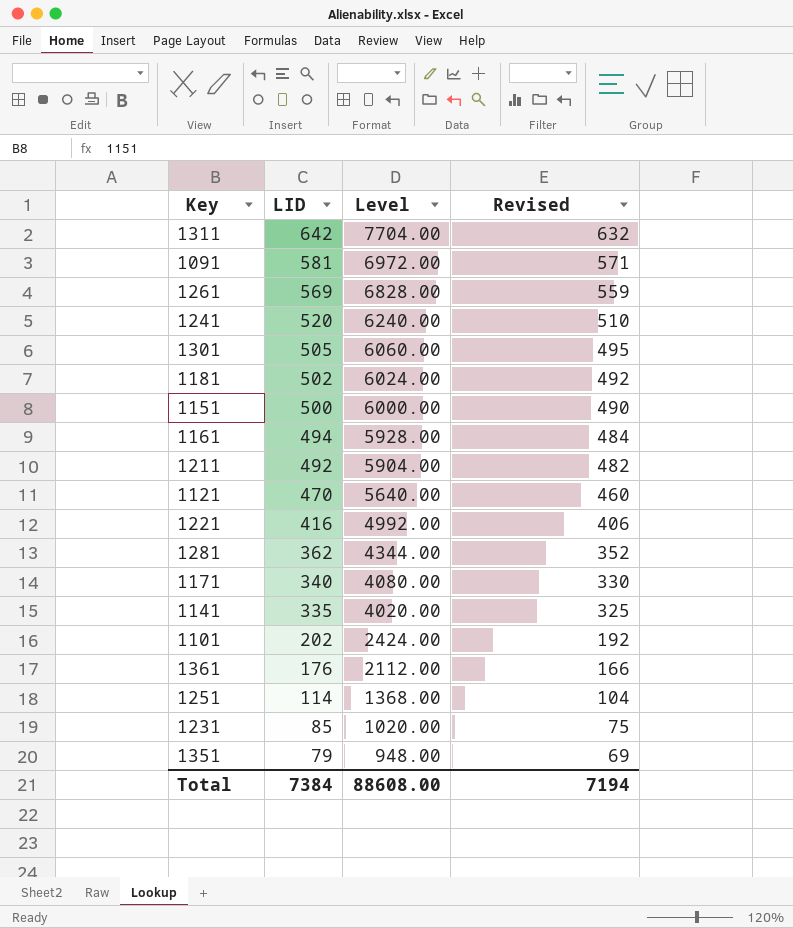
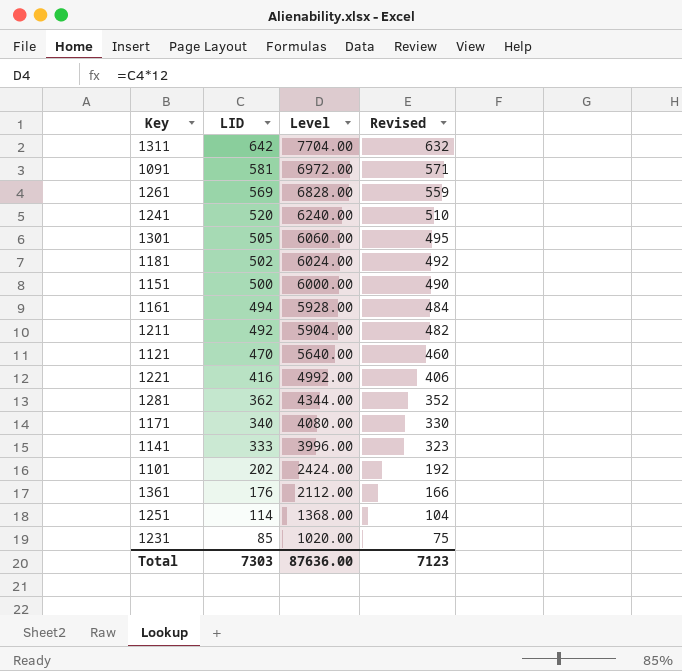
row 1351: 79 | 948.00 | 69 -> none
1141 | LID: 335 -> 333
1141 | Level: 4020.00 -> 3996.00
1141 | Revised: 325 -> 323
Total | LID: 7384 -> 7303
Total | Level: 88608.00 -> 87636.00
Total | Revised: 7194 -> 7123

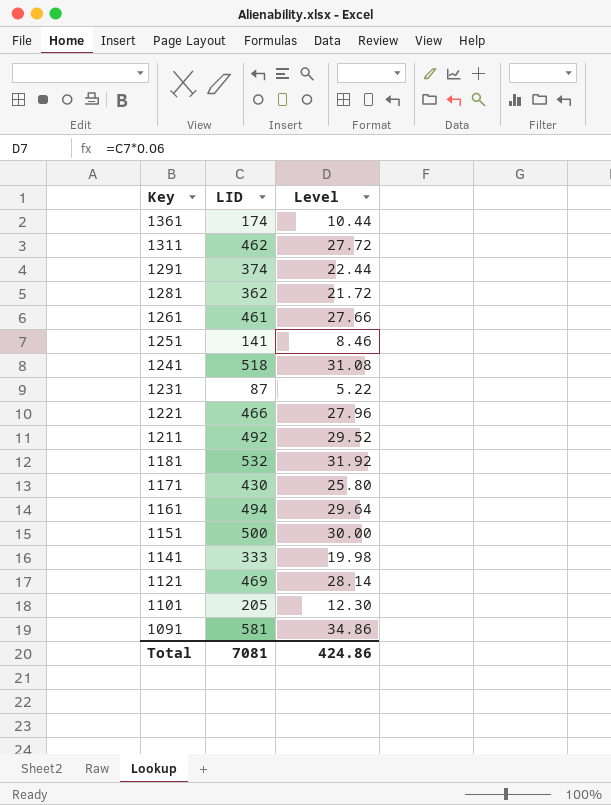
row order: LID descending -> Key descending
column Revised | formula: [LID] - 10 -> none
column Level | formula: [LID] * 12 -> [LID] * 0.06
row 1301: 505 | 6060.00 | 495 -> none
1361 | LID: 176 -> 174
1311 | LID: 642 -> 462
row 1291: none -> 374 | 22.44
1261 | LID: 569 -> 461
1251 | LID: 114 -> 141
1241 | LID: 520 -> 518
1231 | LID: 85 -> 87
1221 | LID: 416 -> 466
1181 | LID: 502 -> 532
1171 | LID: 340 -> 430
1121 | LID: 470 -> 469
1101 | LID: 202 -> 205
Total | LID: 7303 -> 7081
Total | Level: 87636.00 -> 424.86

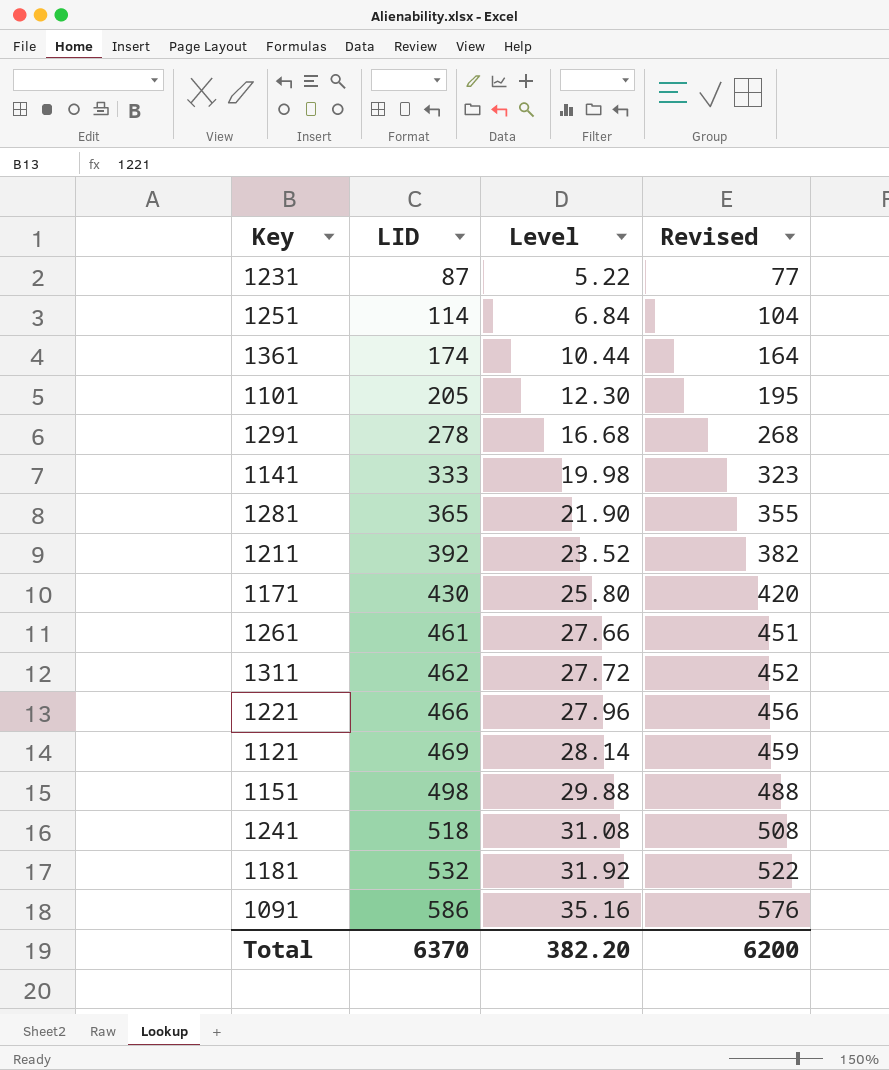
row order: Key descending -> LID ascending
column Revised | formula: none -> [LID] - 10
row 1161: 494 | 29.64 -> none
1251 | LID: 141 -> 114
1251 | Level: 8.46 -> 6.84
1291 | LID: 374 -> 278
1291 | Level: 22.44 -> 16.68
1281 | LID: 362 -> 365
1281 | Level: 21.72 -> 21.90
1211 | LID: 492 -> 392
1211 | Level: 29.52 -> 23.52
1151 | LID: 500 -> 498
1151 | Level: 30.00 -> 29.88
1091 | LID: 581 -> 586
1091 | Level: 34.86 -> 35.16
Total | LID: 7081 -> 6370
Total | Level: 424.86 -> 382.20

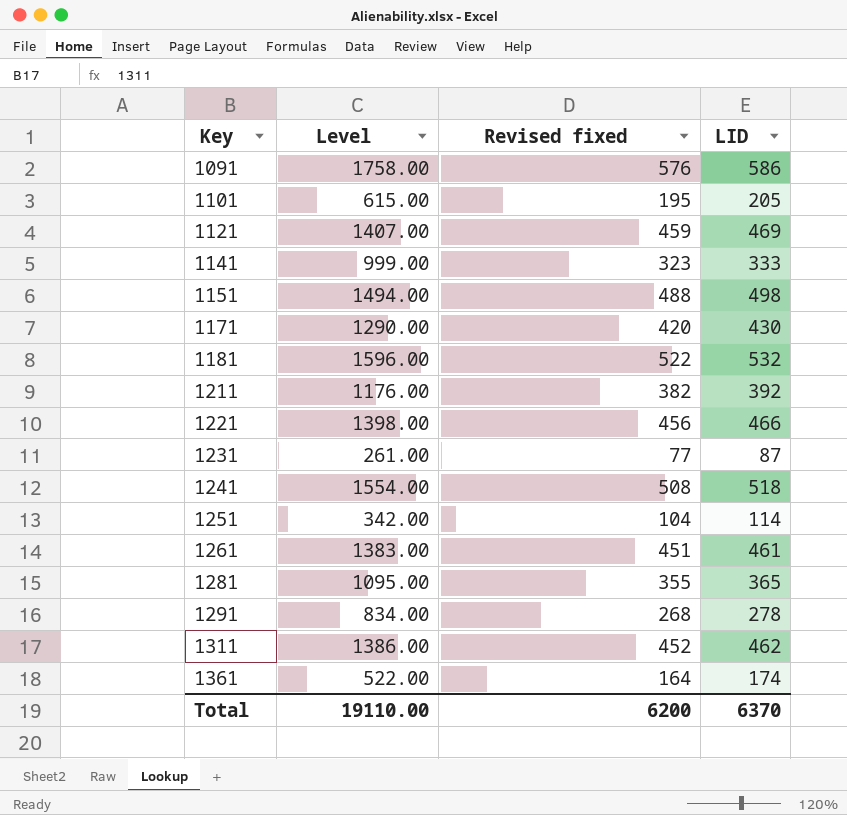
row order: LID ascending -> Key ascending
column Level | formula: [LID] * 0.06 -> [LID] * 3
column name: Revised -> Revised fixed
column LID | position: 2 -> 4
Total | Level: 382.20 -> 19110.00

